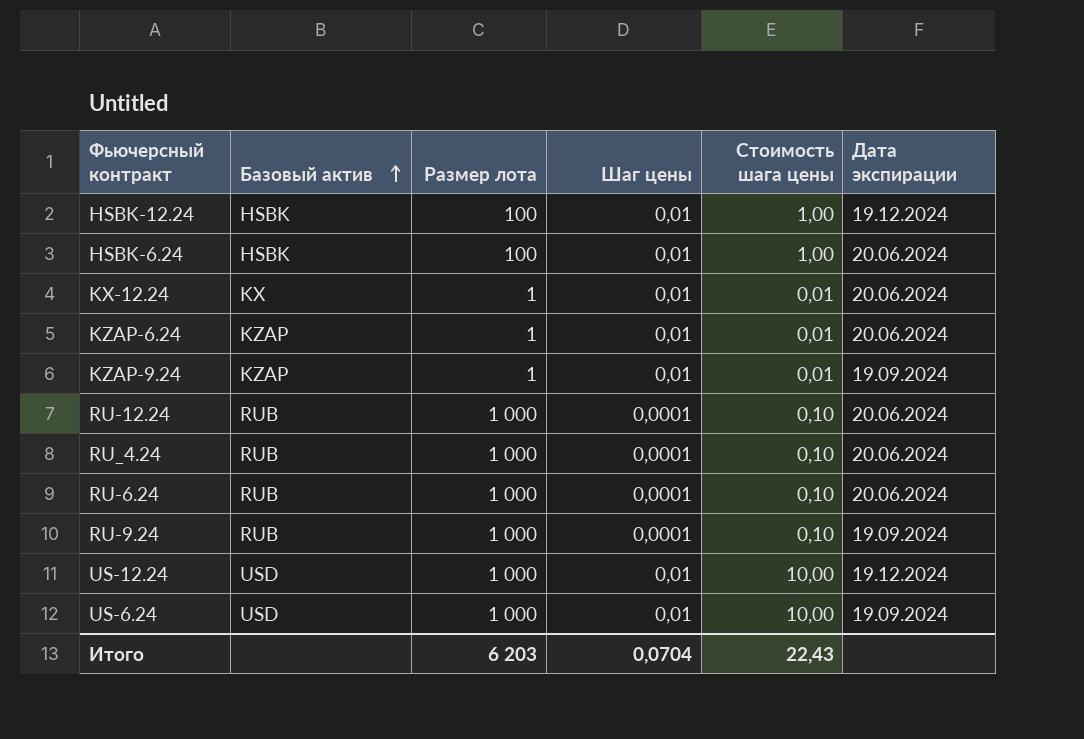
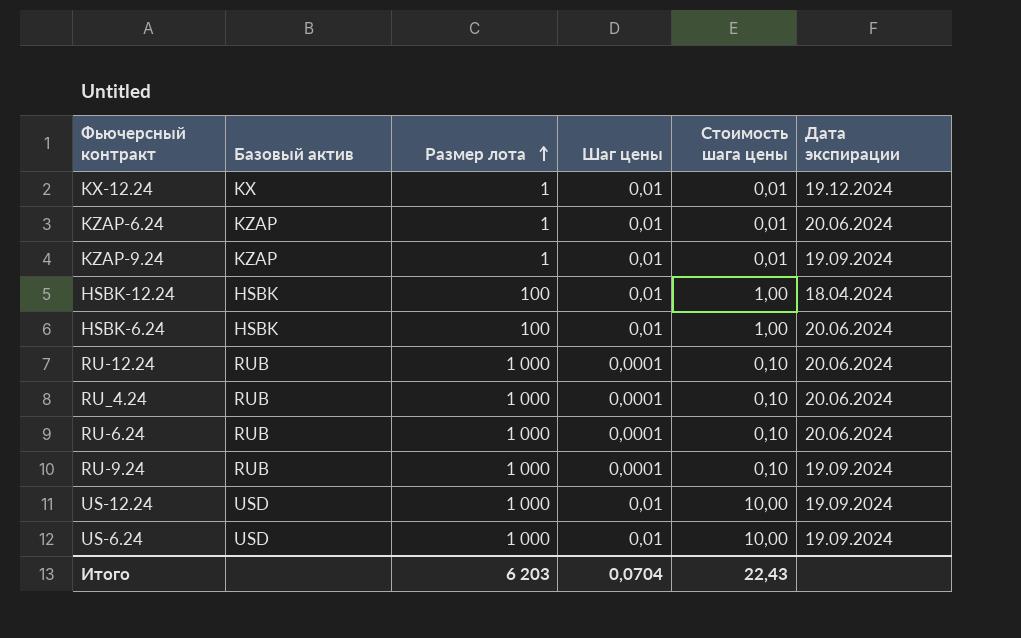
row order: Базовый актив ascending -> Размер лота ascending
KX-12.24 | Дата экспирации: 20.06.2024 -> 19.12.2024
HSBK-12.24 | Дата экспирации: 19.12.2024 -> 18.04.2024
US-12.24 | Дата экспирации: 19.12.2024 -> 19.09.2024

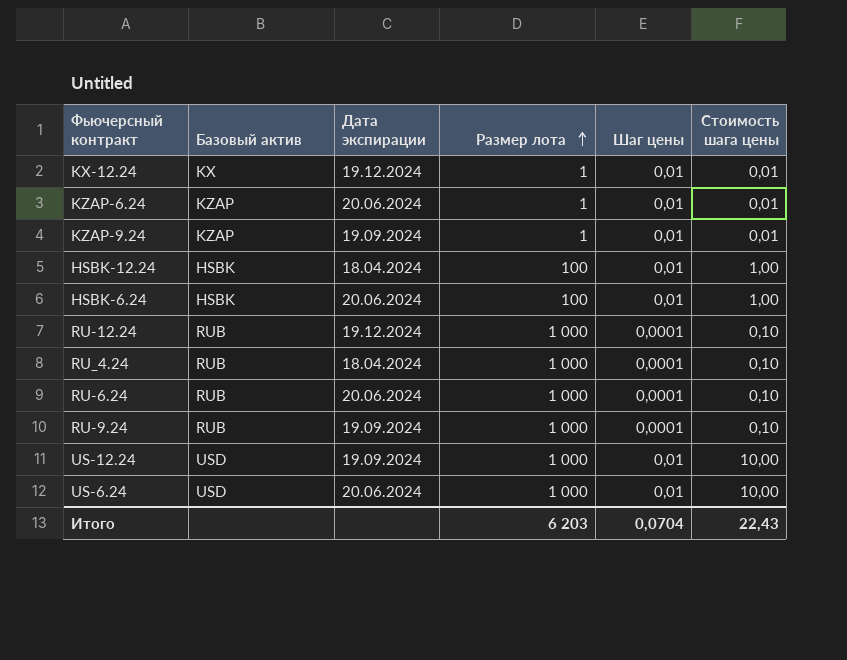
column Дата экспирации | position: 6 -> 3
RU-12.24 | Дата экспирации: 20.06.2024 -> 19.12.2024
RU_4.24 | Дата экспирации: 20.06.2024 -> 18.04.2024
US-6.24 | Дата экспирации: 19.09.2024 -> 20.06.2024

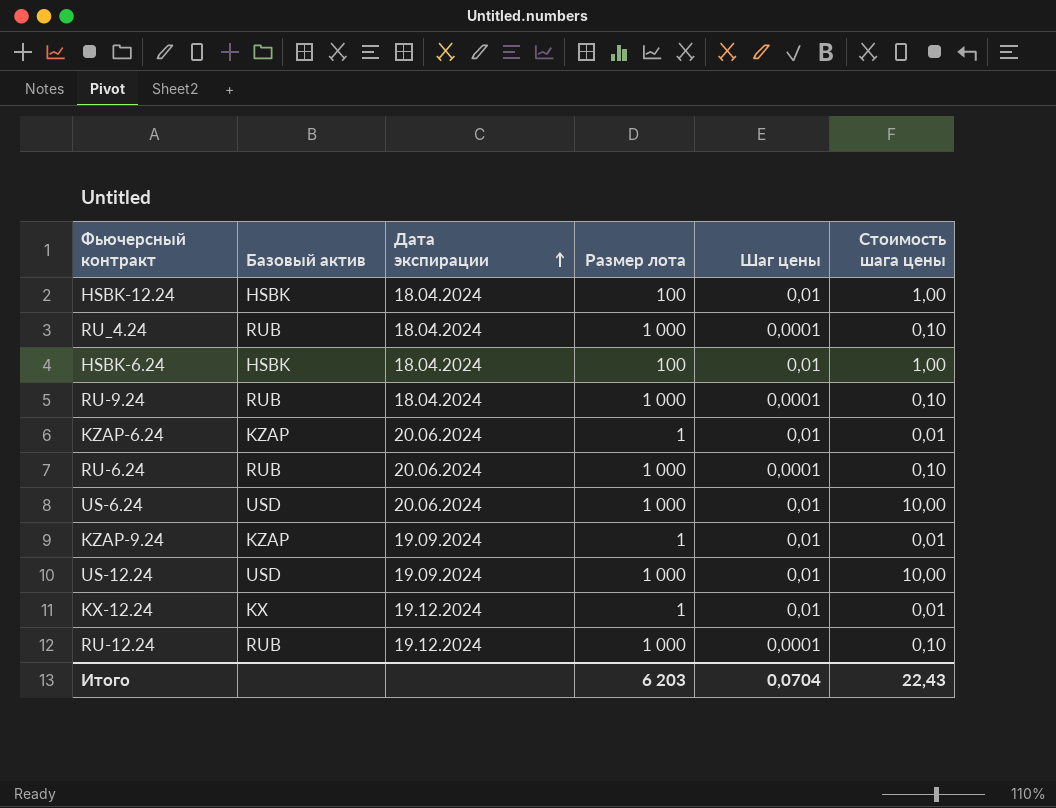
row order: Размер лота ascending -> Дата экспирации ascending
HSBK-6.24 | Дата экспирации: 20.06.2024 -> 18.04.2024
RU-9.24 | Дата экспирации: 19.09.2024 -> 18.04.2024

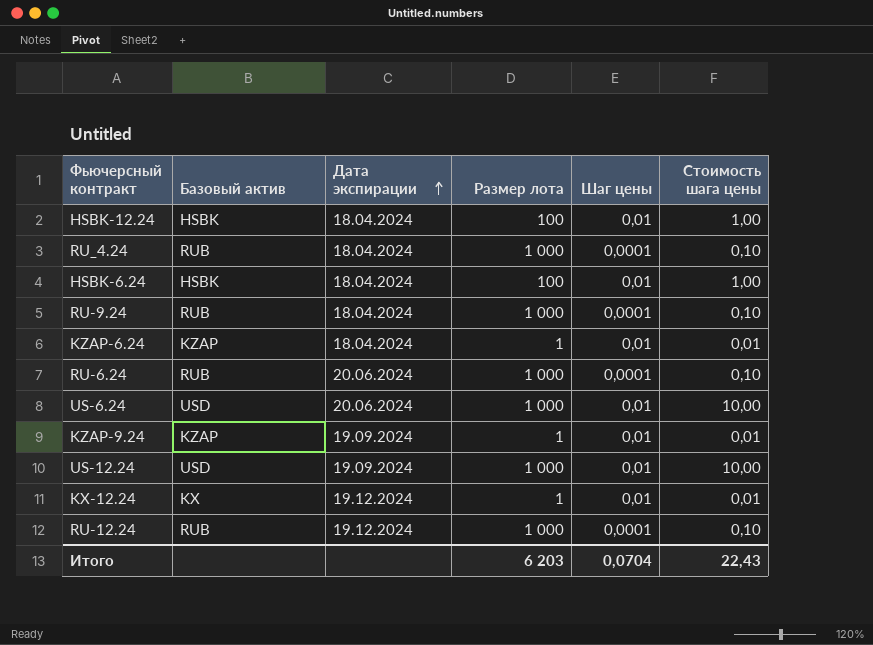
KZAP-6.24 | Дата экспирации: 20.06.2024 -> 18.04.2024

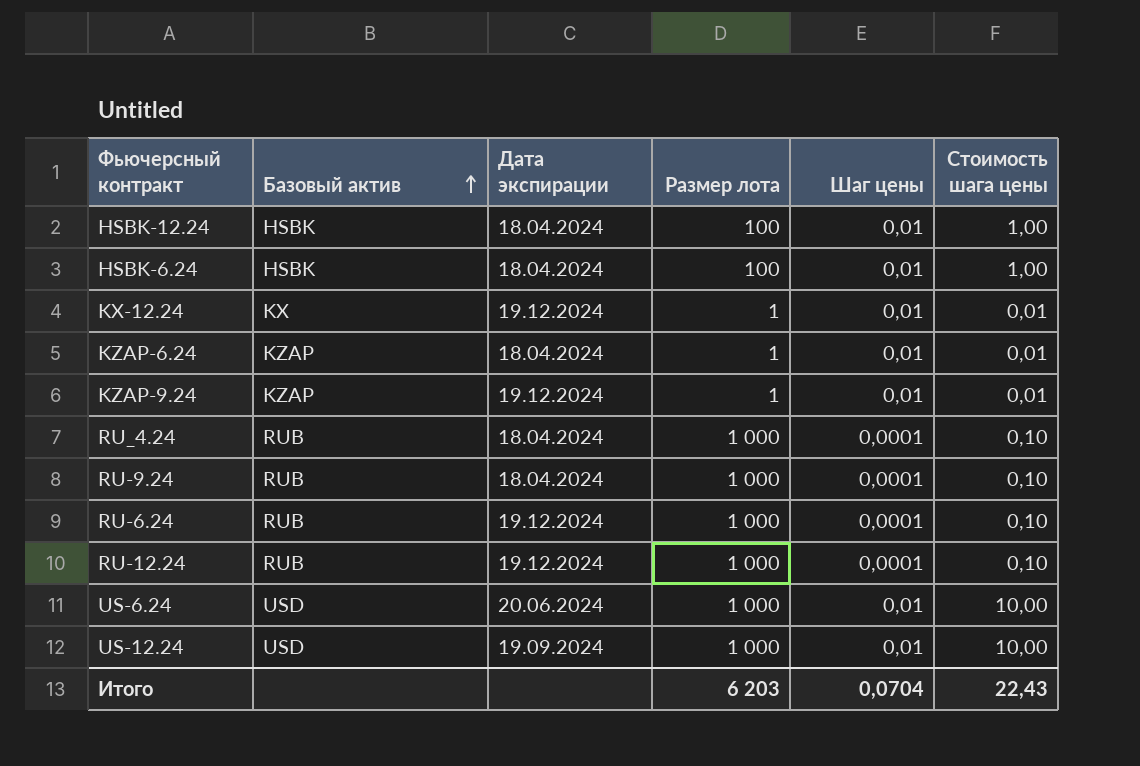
row order: Дата экспирации ascending -> Базовый актив ascending
KZAP-9.24 | Дата экспирации: 19.09.2024 -> 19.12.2024
RU-6.24 | Дата экспирации: 20.06.2024 -> 19.12.2024

